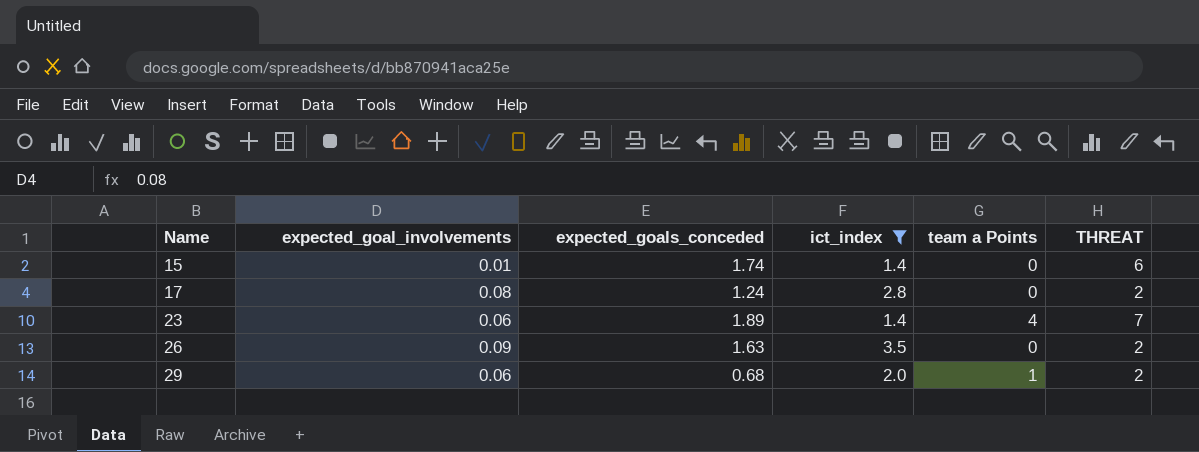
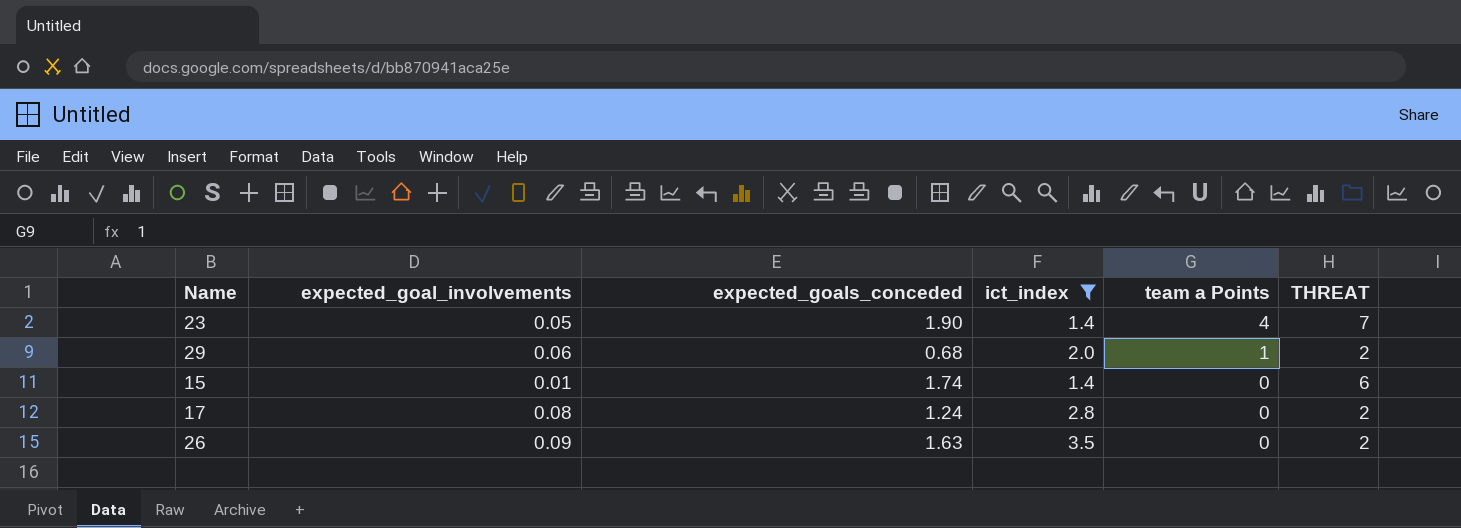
row order: Name ascending -> team a Points descending
23 | expected_goal_involvements: 0.06 -> 0.05
23 | expected_goals_conceded: 1.89 -> 1.90

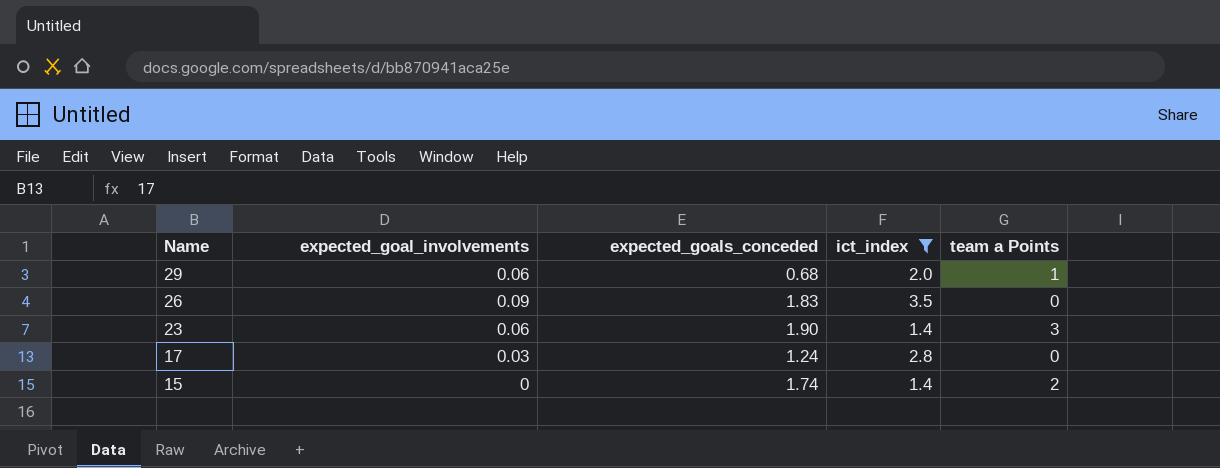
row order: team a Points descending -> Name descending
column THREAT | position: 6 -> none
26 | expected_goals_conceded: 1.63 -> 1.83
23 | expected_goal_involvements: 0.05 -> 0.06
23 | team a Points: 4 -> 3
17 | expected_goal_involvements: 0.08 -> 0.03
15 | expected_goal_involvements: 0.01 -> 0
15 | team a Points: 0 -> 2

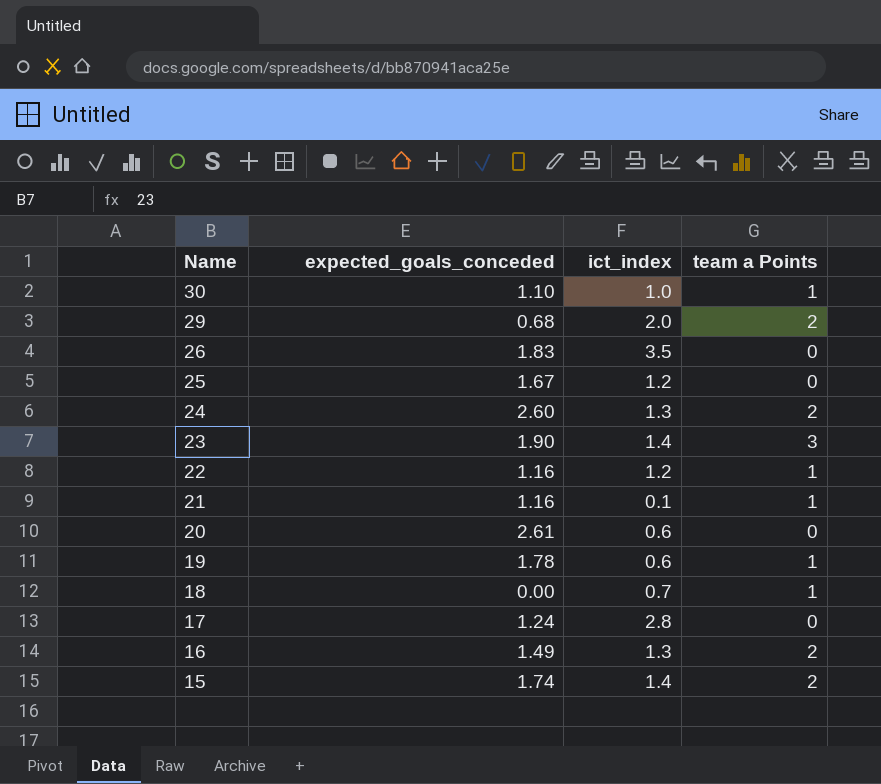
filter: ict_index >= 1.4 -> none
column expected_goal_involvements | position: 2 -> none
29 | team a Points: 1 -> 2

